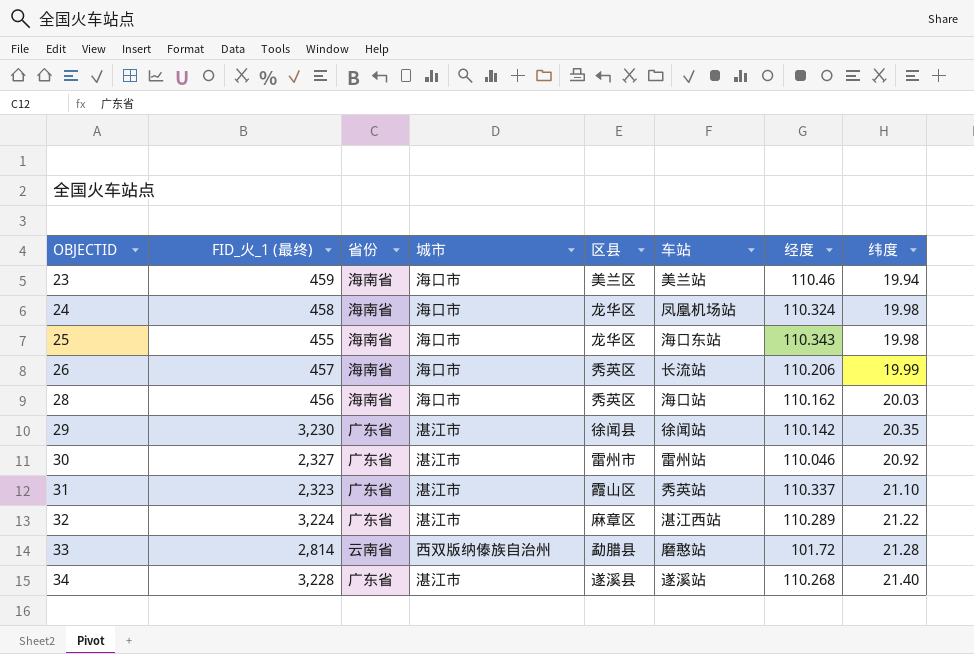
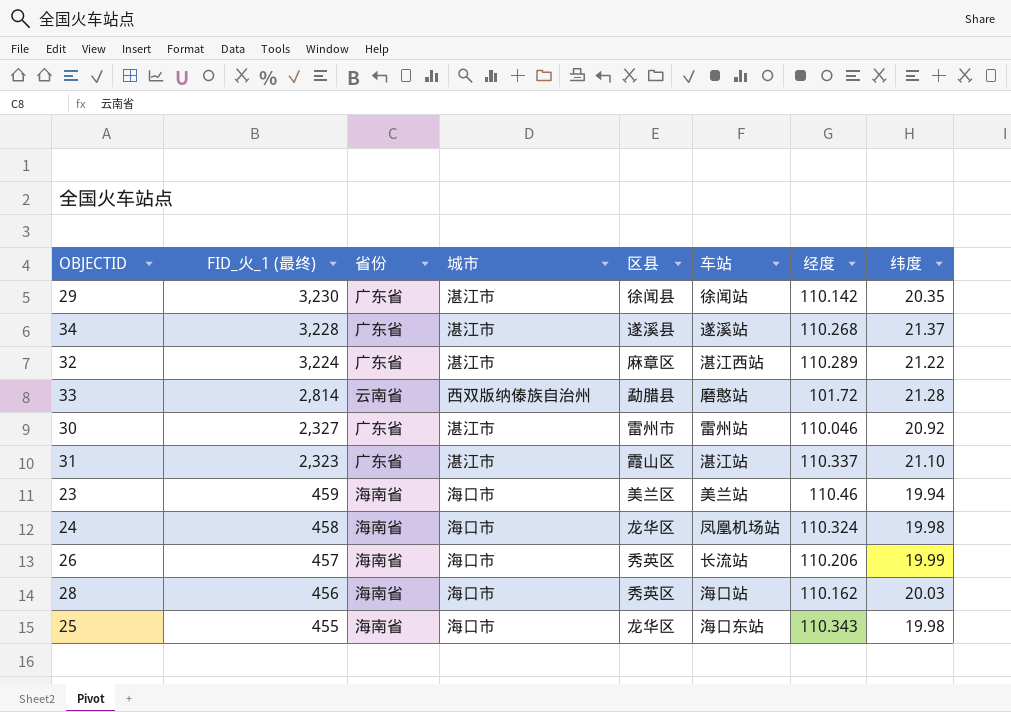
row order: OBJECTID ascending -> FID_火_1 (最终) descending
34 | 纬度: 21.40 -> 21.37
31 | 车站: 秀英站 -> 湛江站

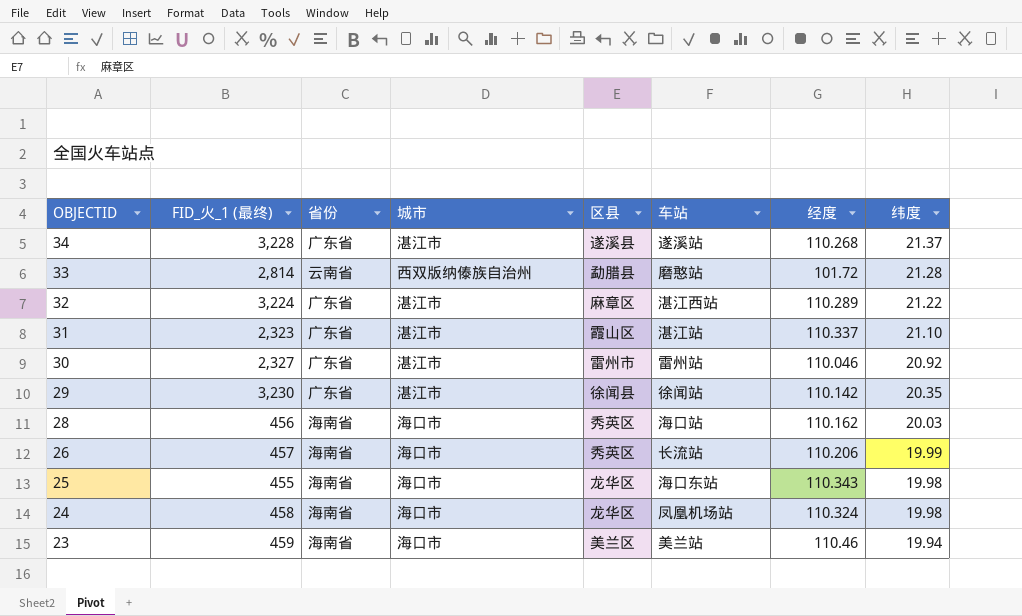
row order: FID_火_1 (最终) descending -> OBJECTID descending

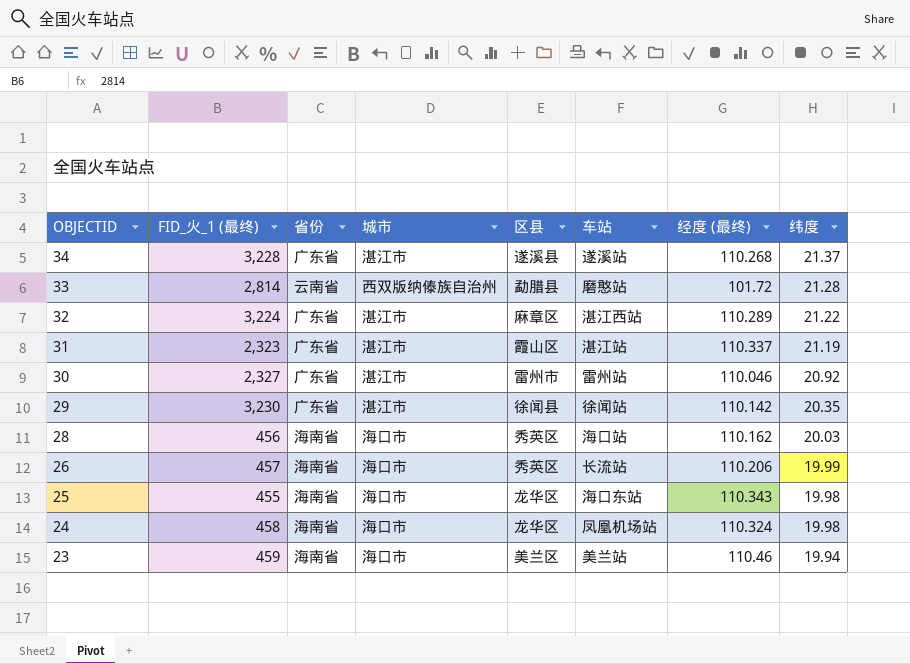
column name: 经度 -> 经度 (最终)
31 | 纬度: 21.10 -> 21.19

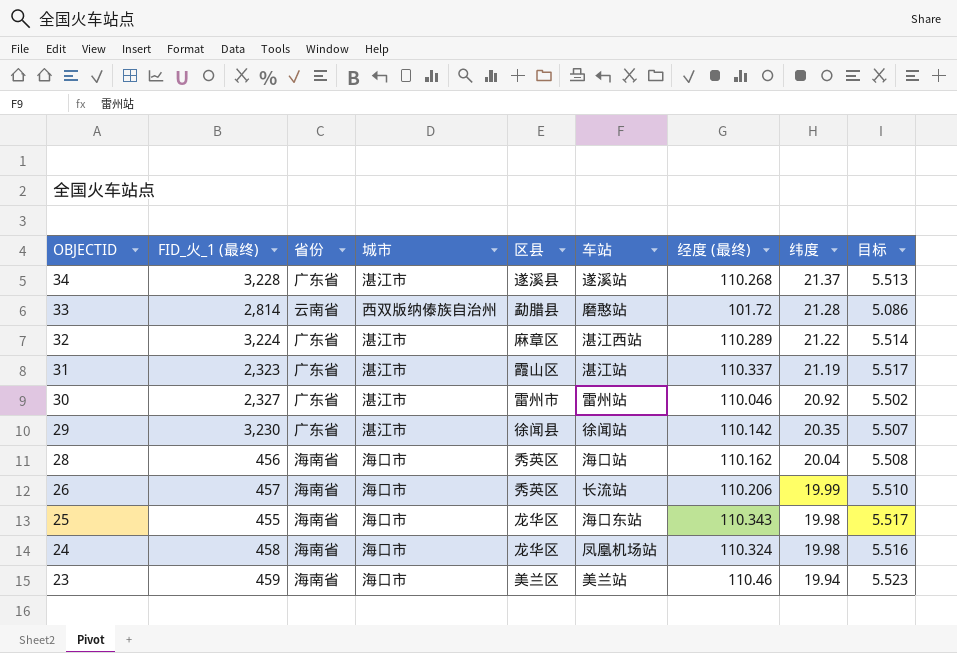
column 目标 | formula: none -> [经度 (最终)] * 0.05
28 | 纬度: 20.03 -> 20.04

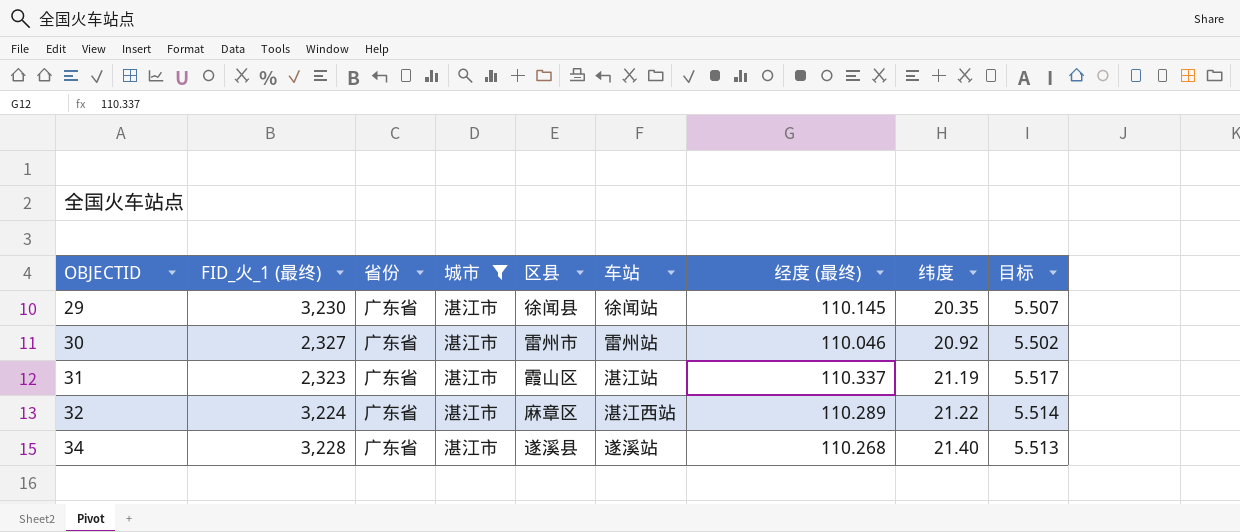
filter: none -> 城市 = 湛江市
row order: OBJECTID descending -> OBJECTID ascending
29 | 经度 (最终): 110.142 -> 110.145
34 | 纬度: 21.37 -> 21.40

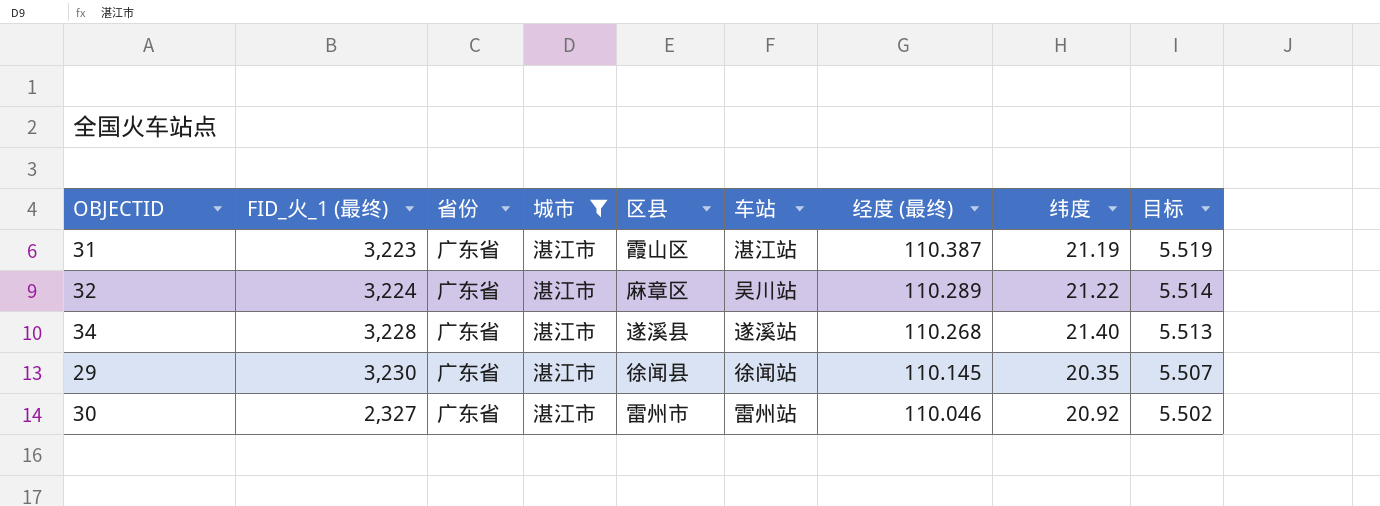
row order: OBJECTID ascending -> 经度 (最终) descending
31 | FID_火_1 (最终): 2,323 -> 3,223
31 | 经度 (最终): 110.337 -> 110.387
31 | 目标: 5.517 -> 5.519
32 | 车站: 湛江西站 -> 吴川站

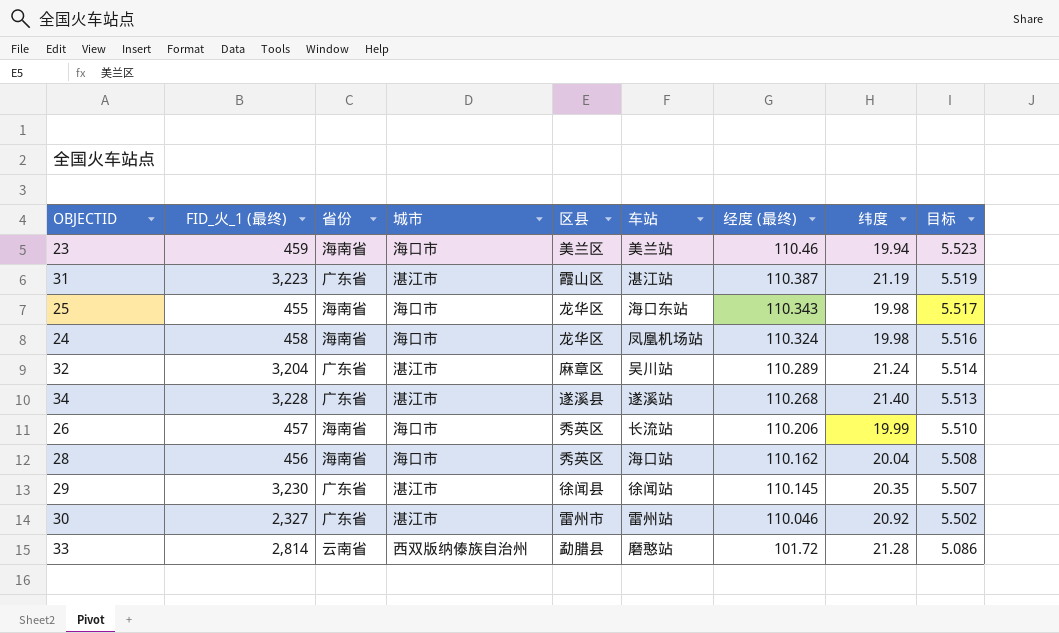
filter: 城市 = 湛江市 -> none
32 | FID_火_1 (最终): 3,224 -> 3,204
32 | 纬度: 21.22 -> 21.24

